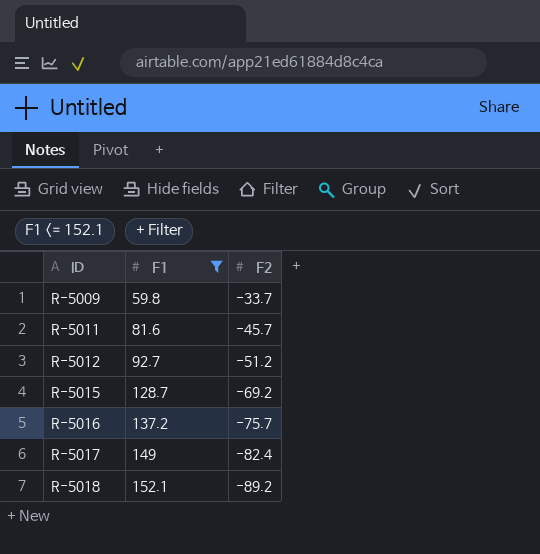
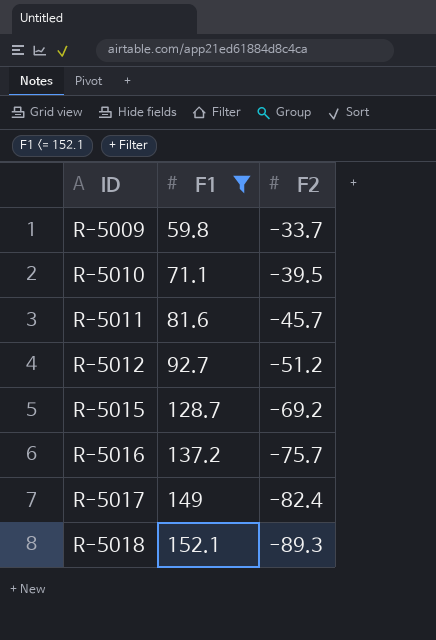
row R-5010: none -> 71.1 | -39.5
R-5018 | F2: -89.2 -> -89.3

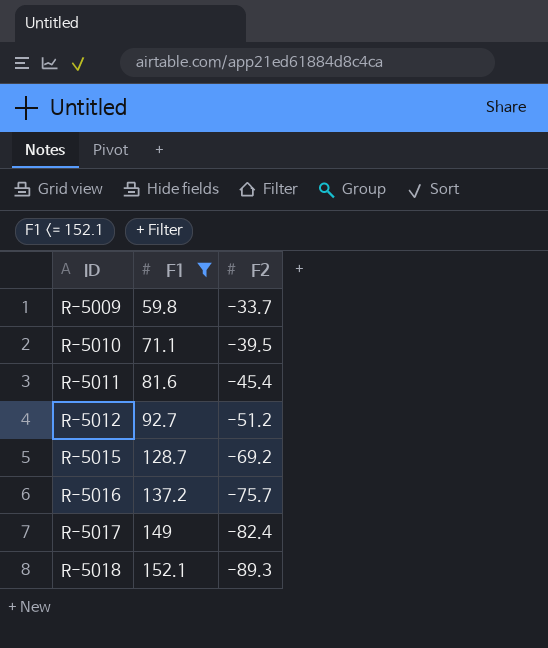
R-5011 | F2: -45.7 -> -45.4

